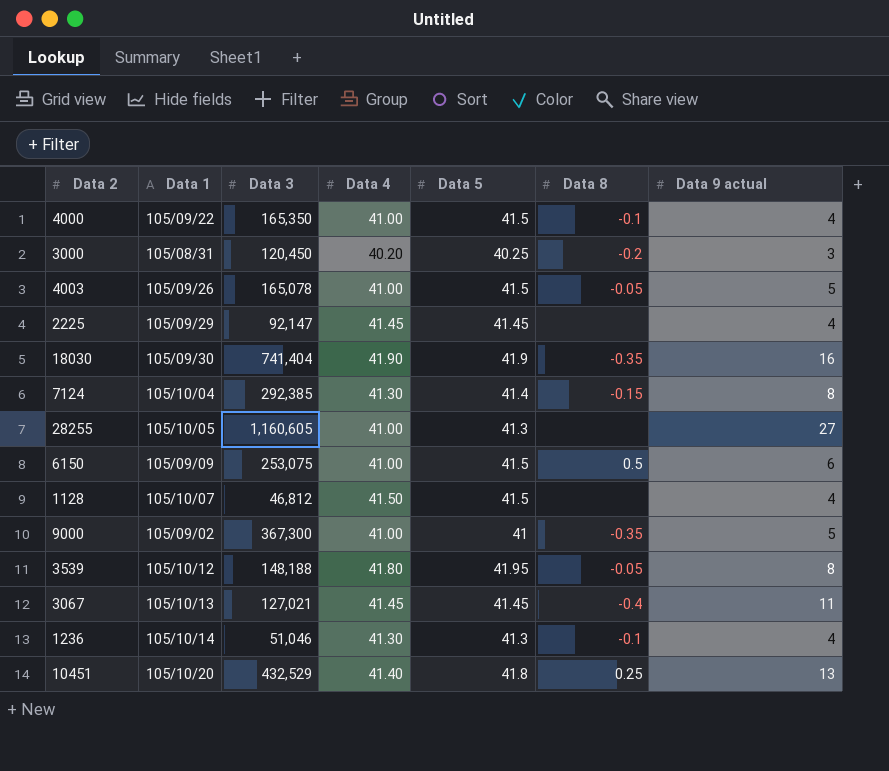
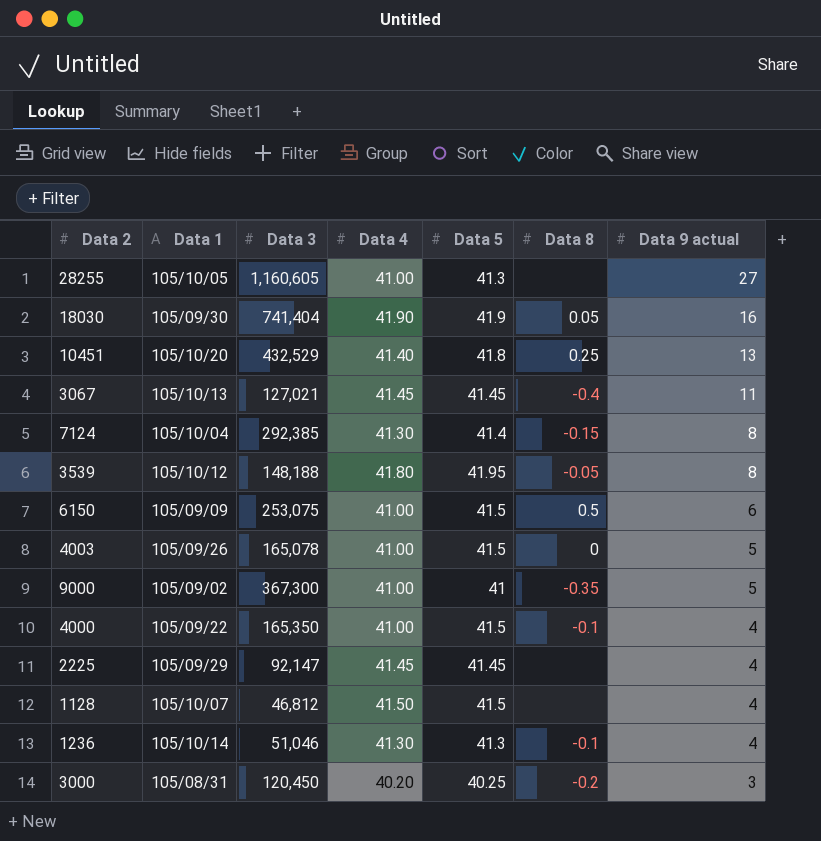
row order: none -> Data 9 actual descending
18030 | Data 8: -0.35 -> 0.05
4003 | Data 8: -0.05 -> 0

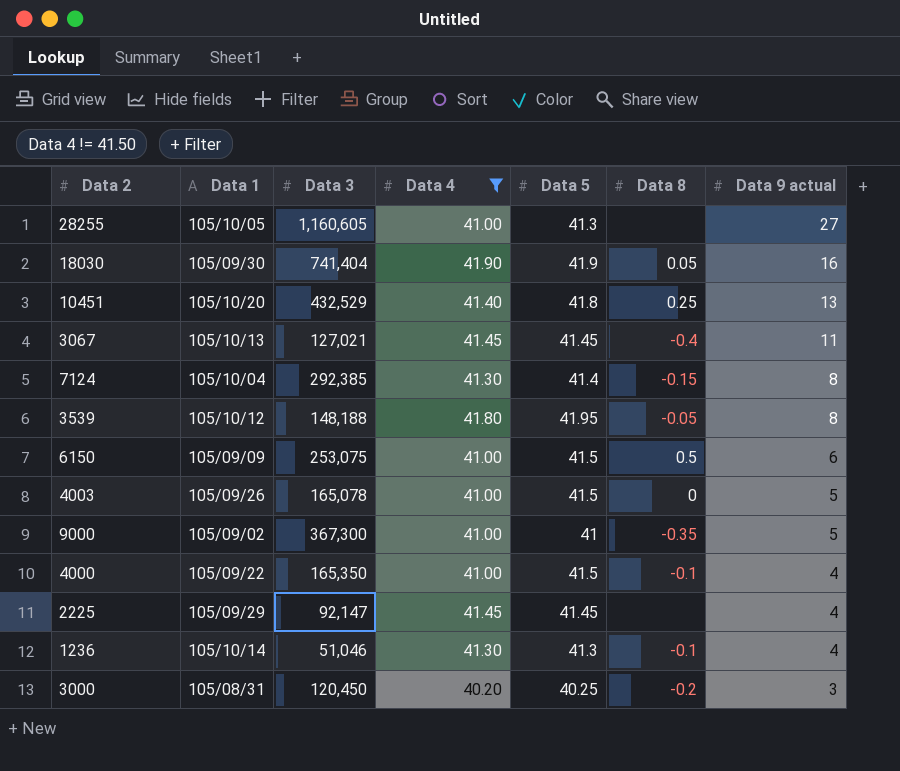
filter: none -> Data 4 != 41.50

